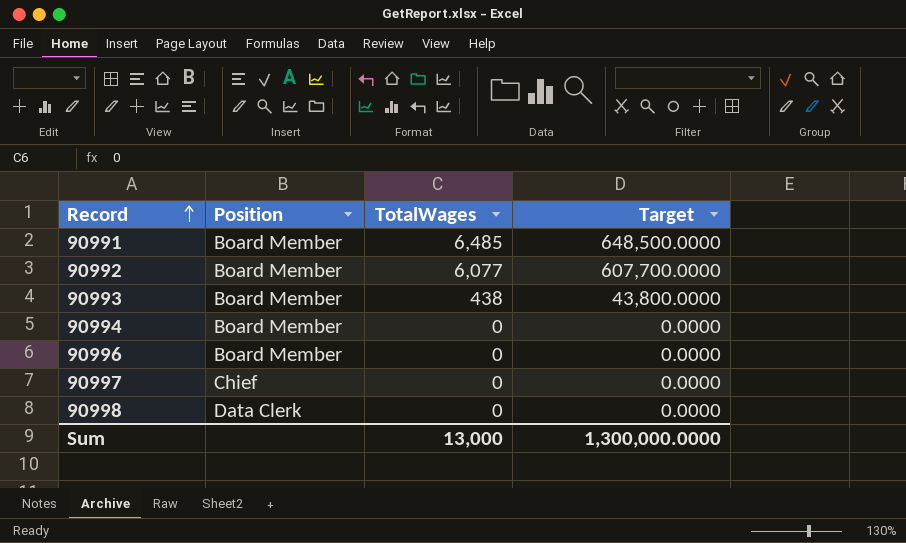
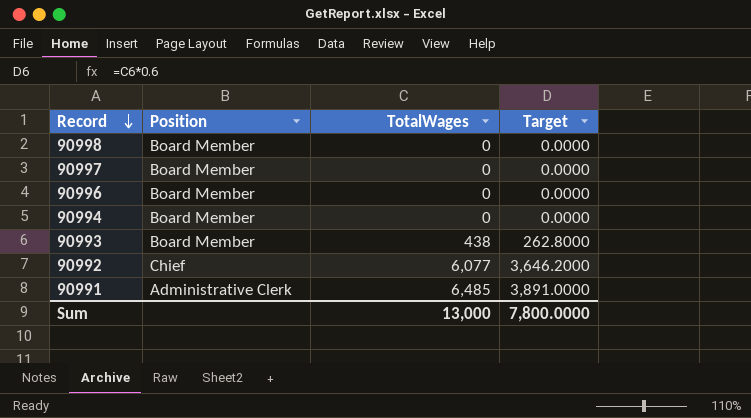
row order: Record ascending -> Record descending
column Target | formula: [TotalWages] * 100 -> [TotalWages] * 0.6
90998 | Position: Data Clerk -> Board Member
90997 | Position: Chief -> Board Member
90992 | Position: Board Member -> Chief
90991 | Position: Board Member -> Administrative Clerk
Sum | Target: 1,300,000.0000 -> 7,800.0000

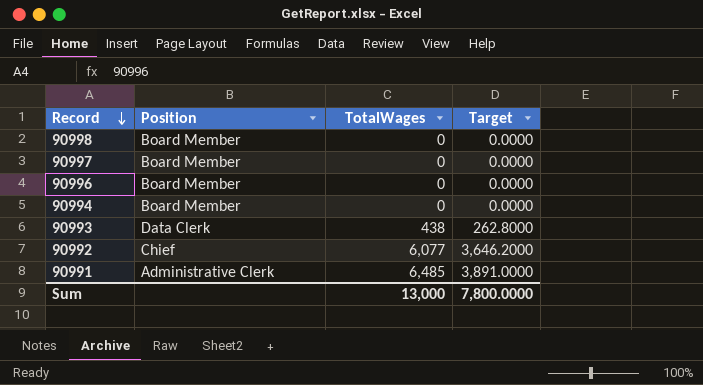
90993 | Position: Board Member -> Data Clerk

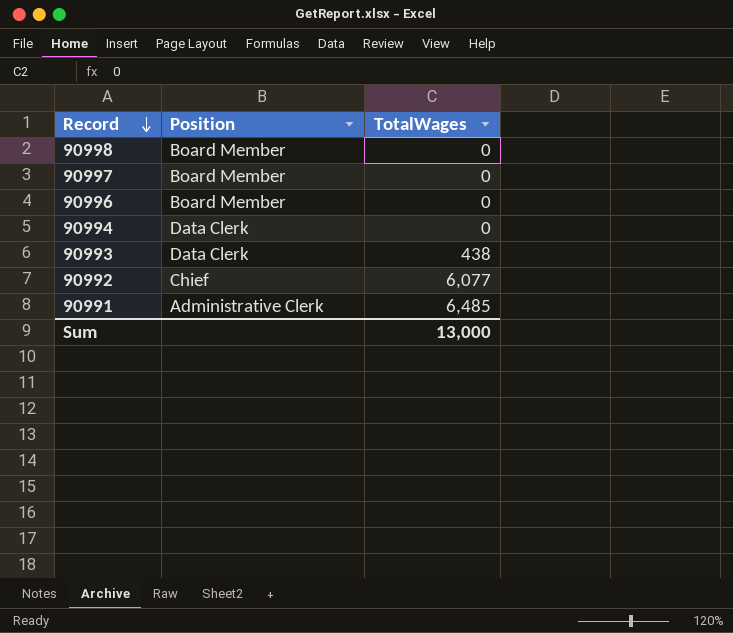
column Target | formula: [TotalWages] * 0.6 -> none
90994 | Position: Board Member -> Data Clerk

